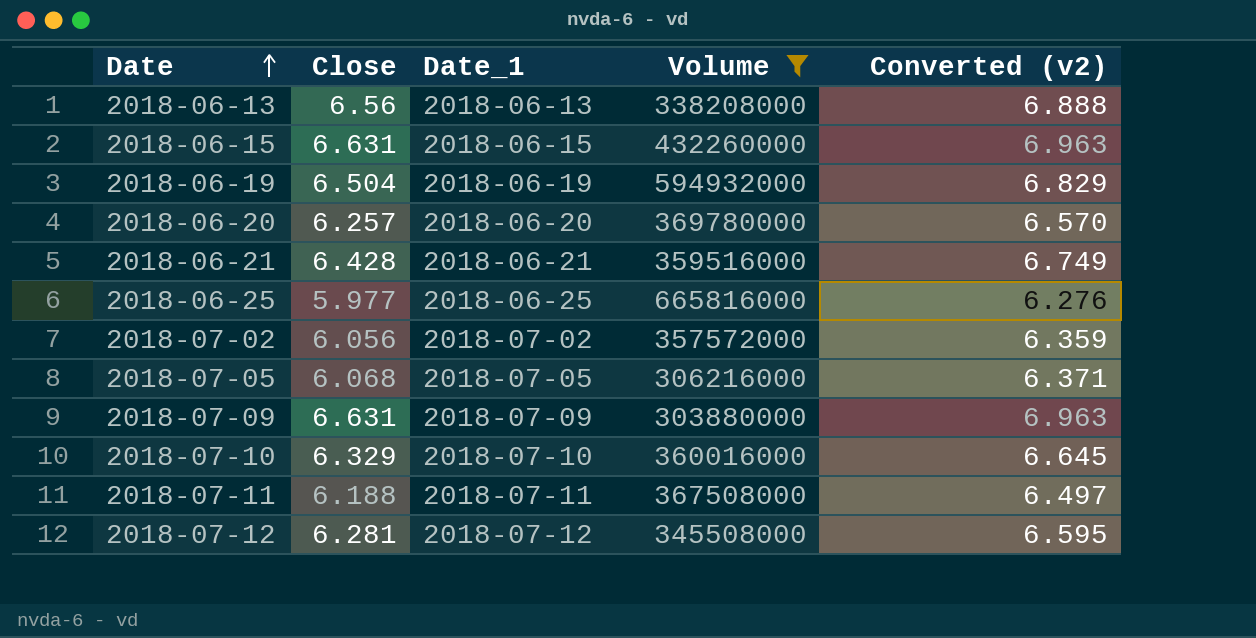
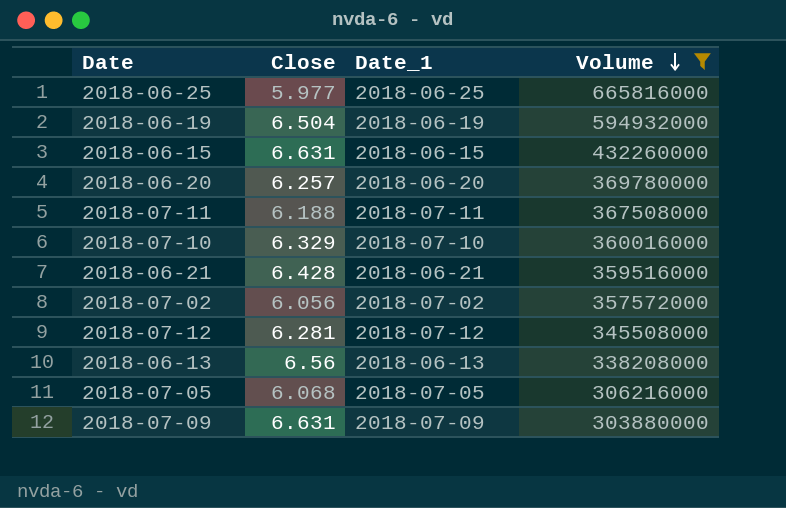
row order: Date ascending -> Volume descending
column Converted (v2) | formula: [Close] * 1.05 -> none

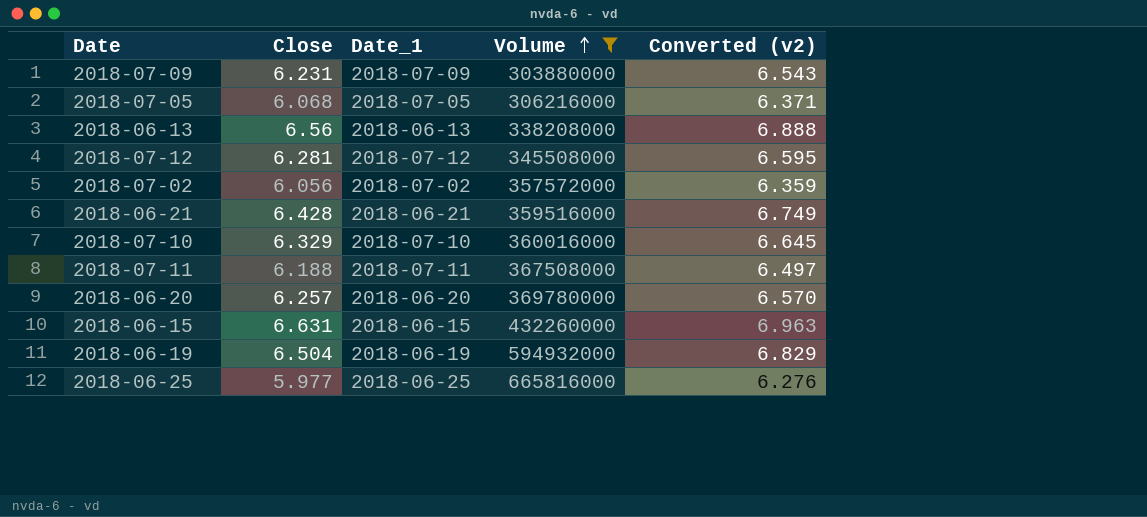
row order: Volume descending -> Volume ascending
column Converted (v2) | formula: none -> [Close] * 1.05
2018-07-09 | Close: 6.631 -> 6.231

